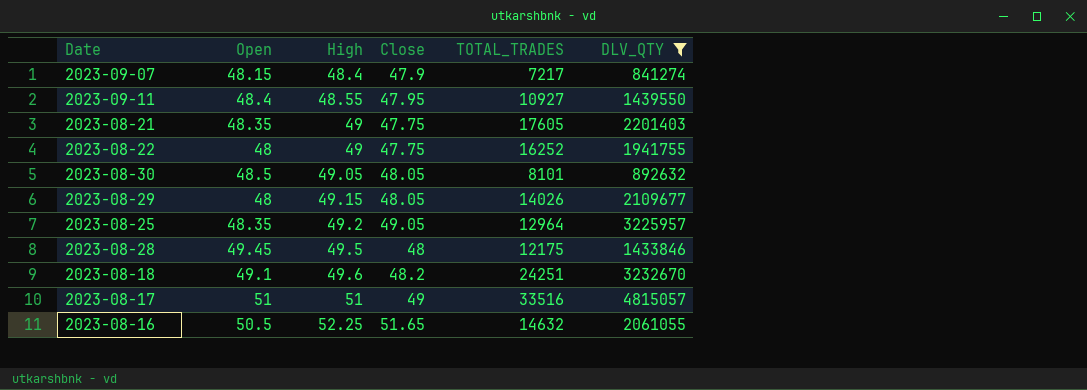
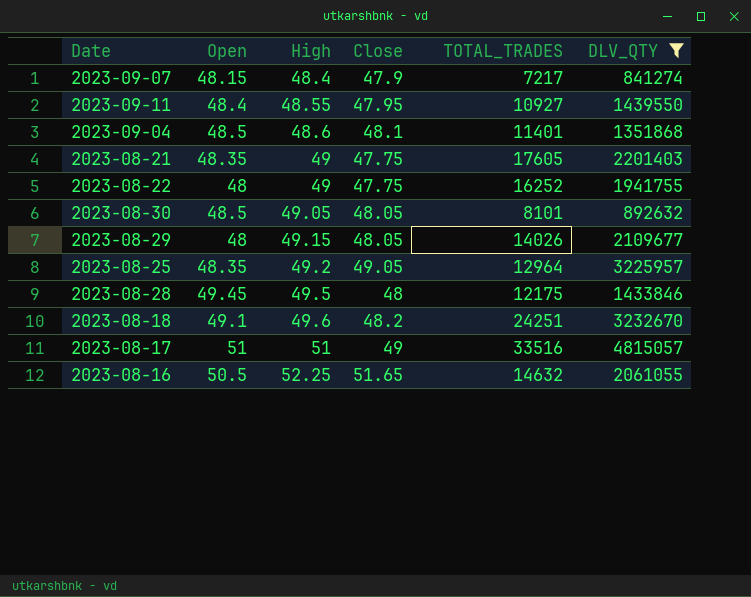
row 2023-09-04: none -> 48.5 | 48.6 | 48.1 | 11401 | 1351868

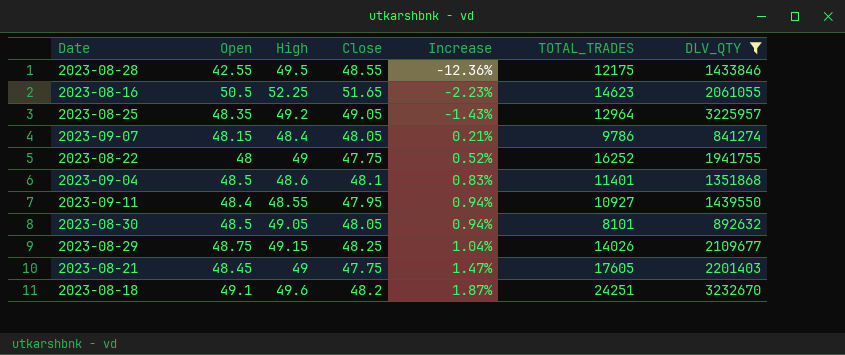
row order: High ascending -> Increase ascending
column Increase | formula: none -> ([Open] - [Close]) / [Close]
row 2023-08-17: 51 | 51 | 49 | 33516 | 4815057 -> none
2023-08-28 | Open: 49.45 -> 42.55
2023-08-28 | Close: 48 -> 48.55
2023-08-16 | TOTAL_TRADES: 14632 -> 14623
2023-09-07 | Close: 47.9 -> 48.05
2023-09-07 | TOTAL_TRADES: 7217 -> 9786
2023-08-29 | Open: 48 -> 48.75
2023-08-29 | Close: 48.05 -> 48.25
2023-08-21 | Open: 48.35 -> 48.45

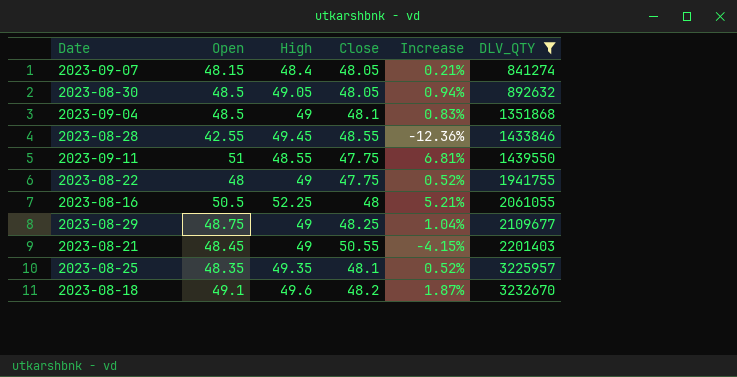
row order: Increase ascending -> DLV_QTY ascending
column TOTAL_TRADES | position: 6 -> none
2023-09-04 | High: 48.6 -> 49
2023-08-28 | High: 49.5 -> 49.45
2023-09-11 | Open: 48.4 -> 51
2023-09-11 | Close: 47.95 -> 47.75
2023-09-11 | Increase: 0.94% -> 6.81%
2023-08-16 | Close: 51.65 -> 48
2023-08-16 | Increase: -2.23% -> 5.21%
2023-08-29 | High: 49.15 -> 49
2023-08-21 | Close: 47.75 -> 50.55
2023-08-21 | Increase: 1.47% -> -4.15%
2023-08-25 | High: 49.2 -> 49.35
2023-08-25 | Close: 49.05 -> 48.1
2023-08-25 | Increase: -1.43% -> 0.52%

